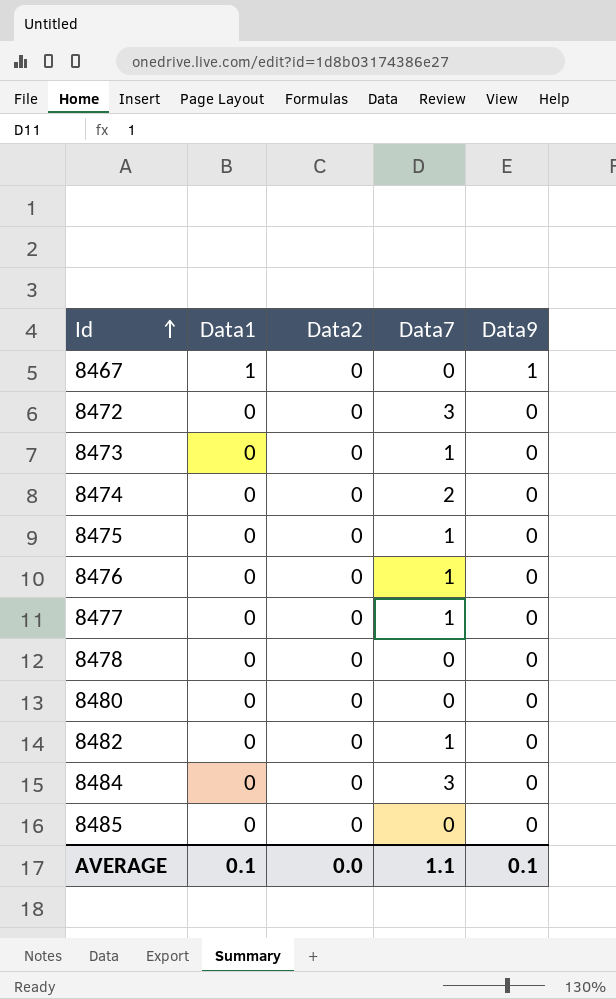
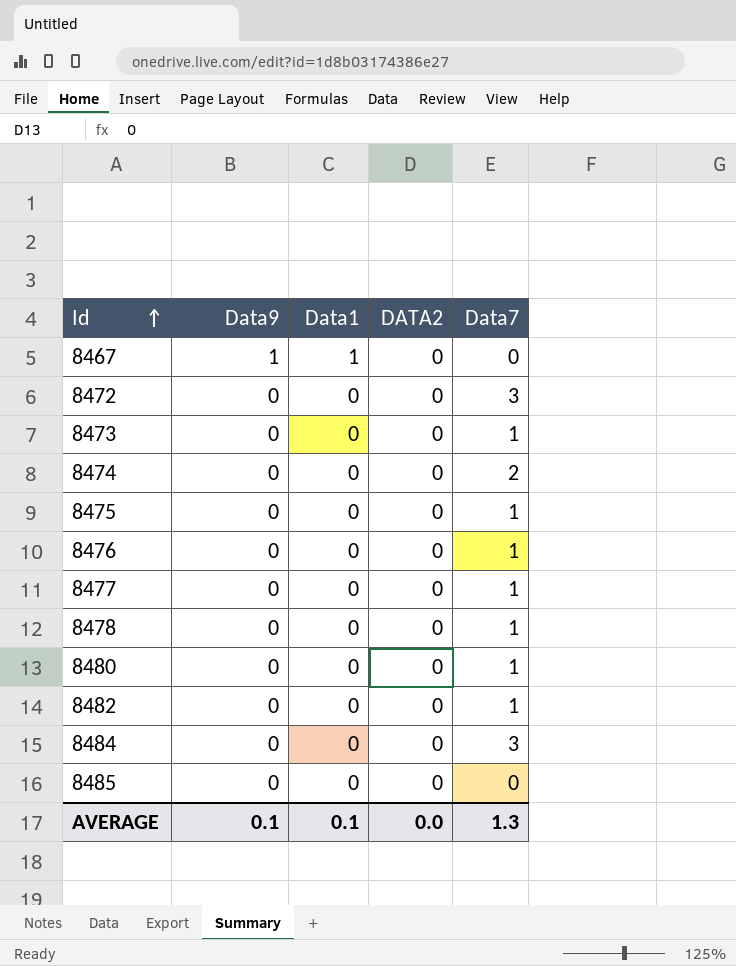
column Data9 | position: 5 -> 2
column name: Data2 -> DATA2
8478 | Data7: 0 -> 1
8480 | Data7: 0 -> 1
AVERAGE | Data7: 1.1 -> 1.3

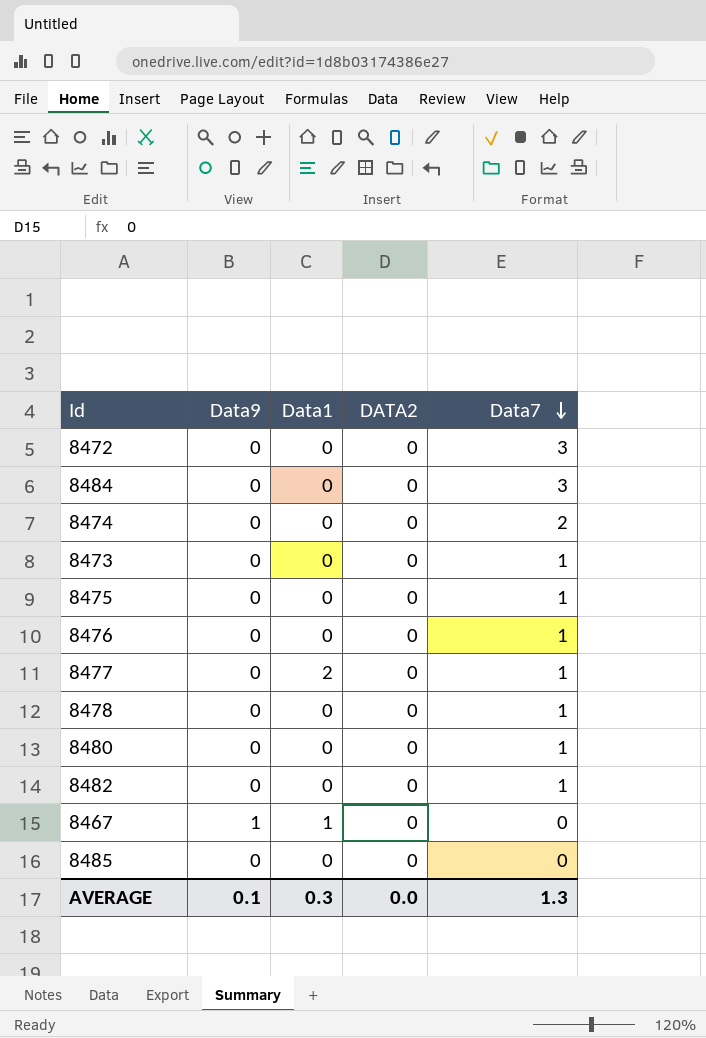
row order: Id ascending -> Data7 descending
8477 | Data1: 0 -> 2
AVERAGE | Data1: 0.1 -> 0.3

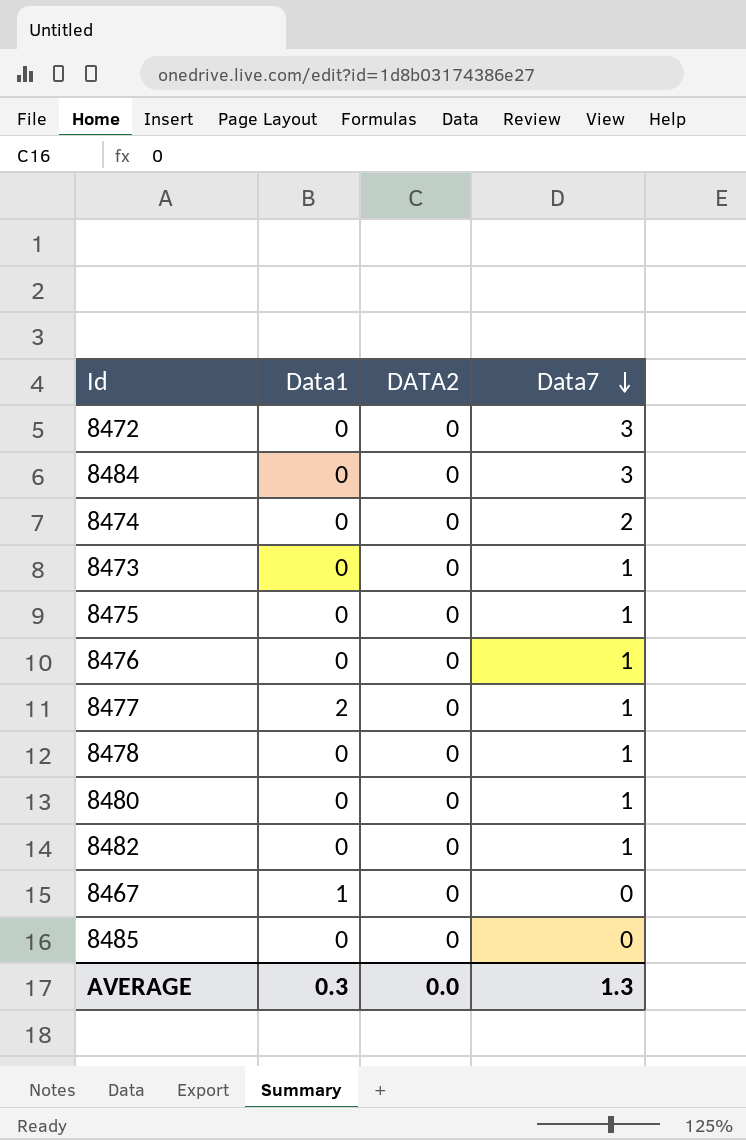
column Data9 | position: 2 -> none

